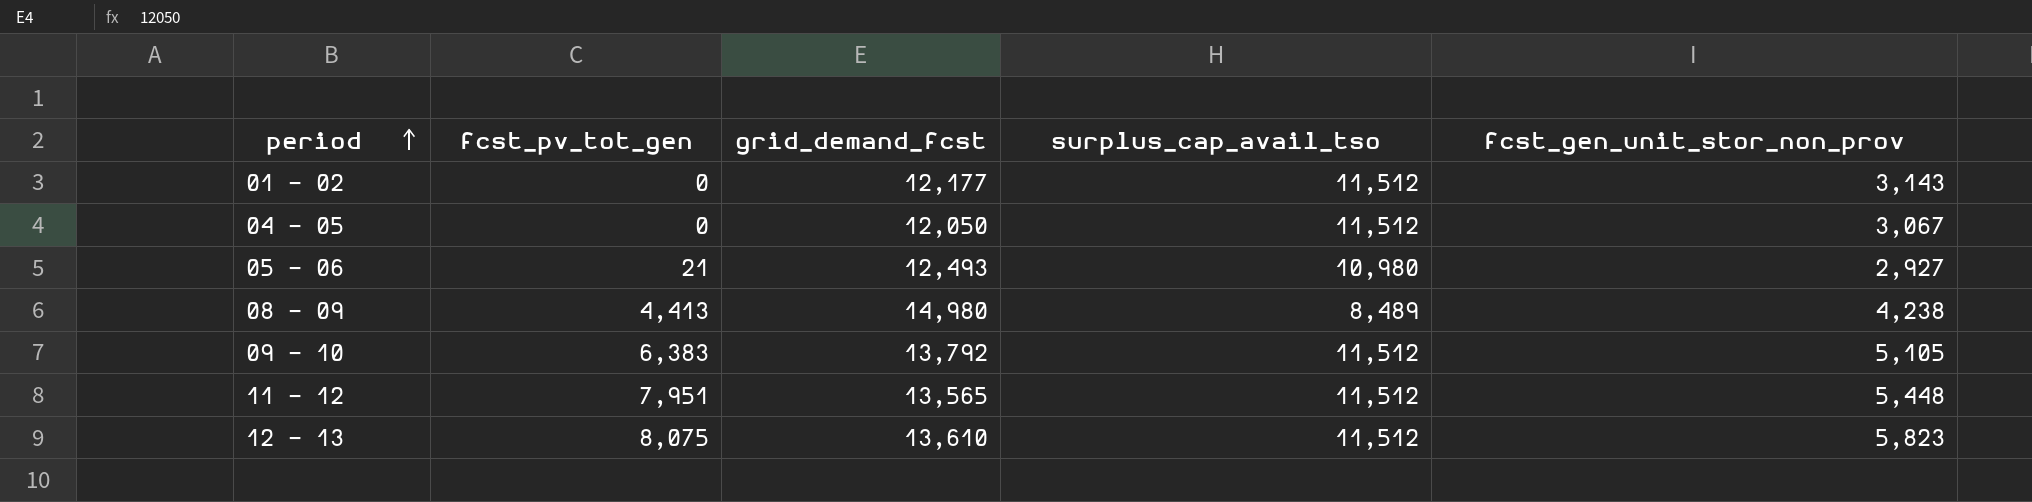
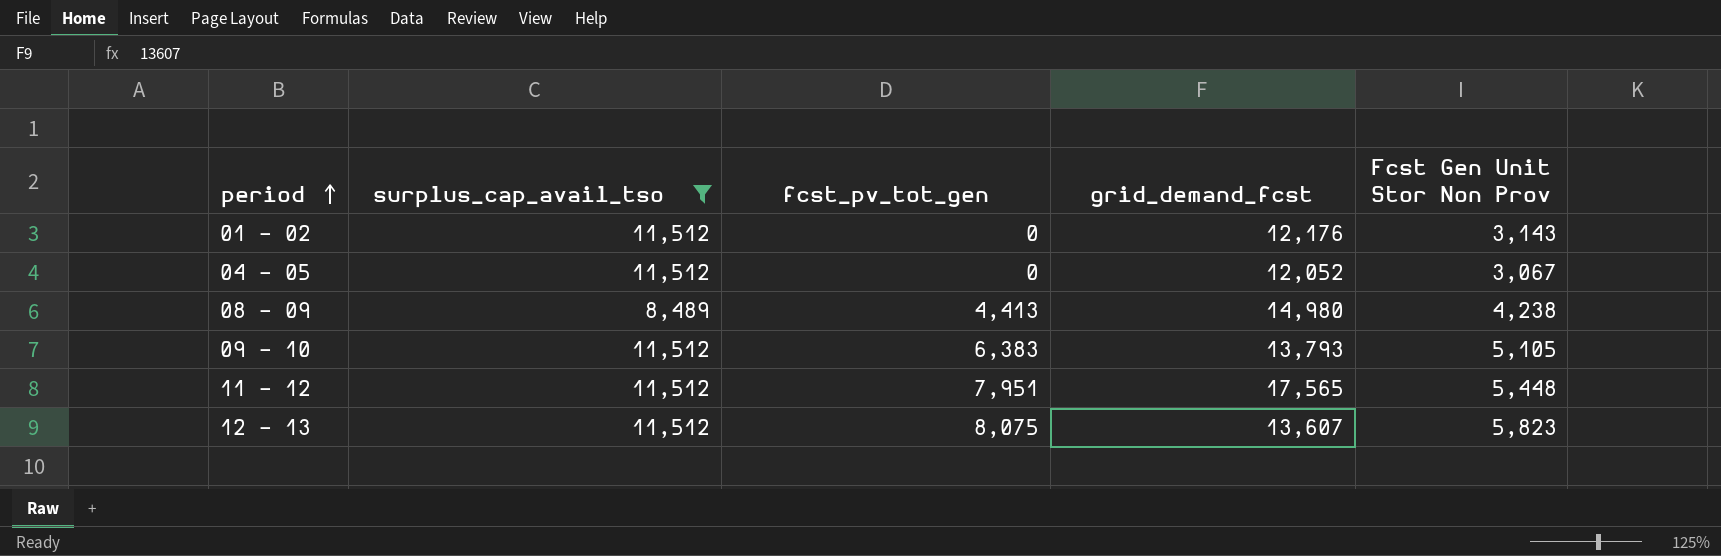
filter: none -> surplus_cap_avail_tso != 10,980
column surplus_cap_avail_tso | position: 4 -> 2
column name: fcst_gen_unit_stor_non_prov -> Fcst Gen Unit Stor Non Prov
01 - 02 | grid_demand_fcst: 12,177 -> 12,176
04 - 05 | grid_demand_fcst: 12,050 -> 12,052
09 - 10 | grid_demand_fcst: 13,792 -> 13,793
11 - 12 | grid_demand_fcst: 13,565 -> 17,565
12 - 13 | grid_demand_fcst: 13,610 -> 13,607

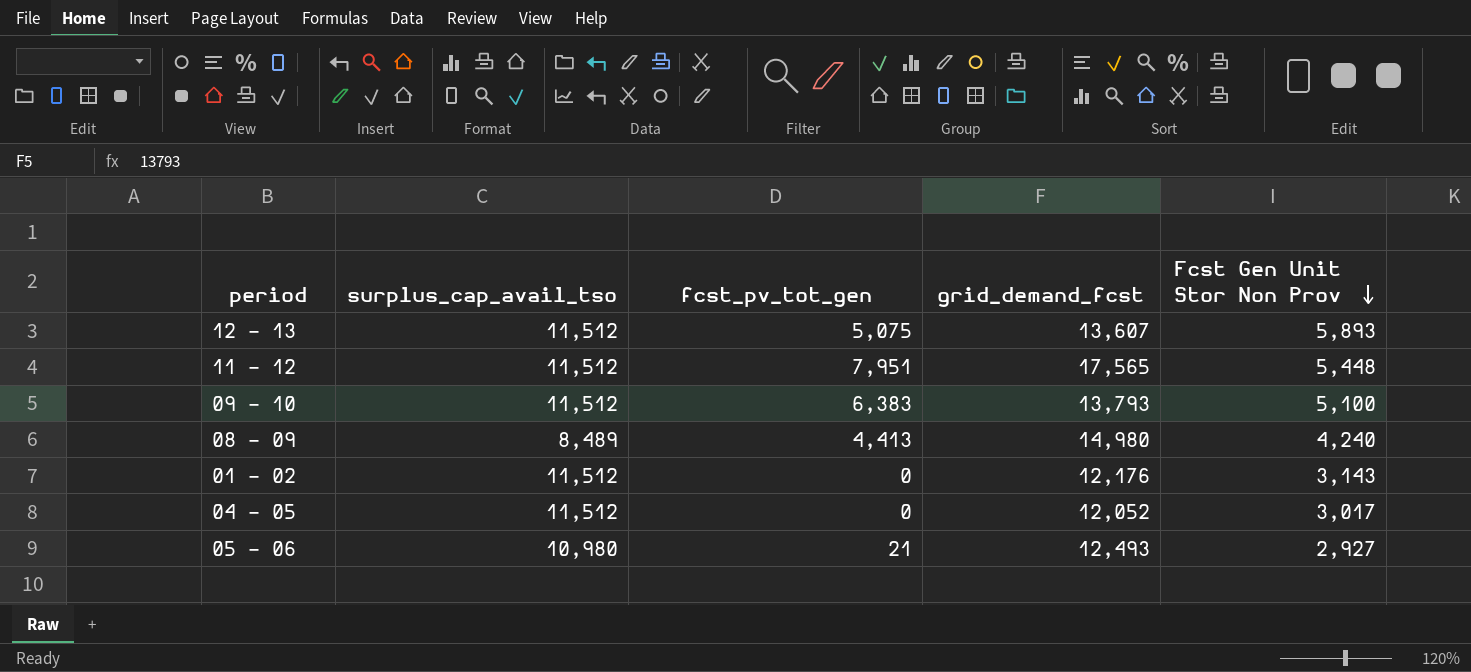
filter: surplus_cap_avail_tso != 10,980 -> none
row order: period ascending -> Fcst Gen Unit Stor Non Prov descending
12 - 13 | fcst_pv_tot_gen: 8,075 -> 5,075
12 - 13 | Fcst Gen Unit Stor Non Prov: 5,823 -> 5,893
09 - 10 | Fcst Gen Unit Stor Non Prov: 5,105 -> 5,100
08 - 09 | Fcst Gen Unit Stor Non Prov: 4,238 -> 4,240
04 - 05 | Fcst Gen Unit Stor Non Prov: 3,067 -> 3,017

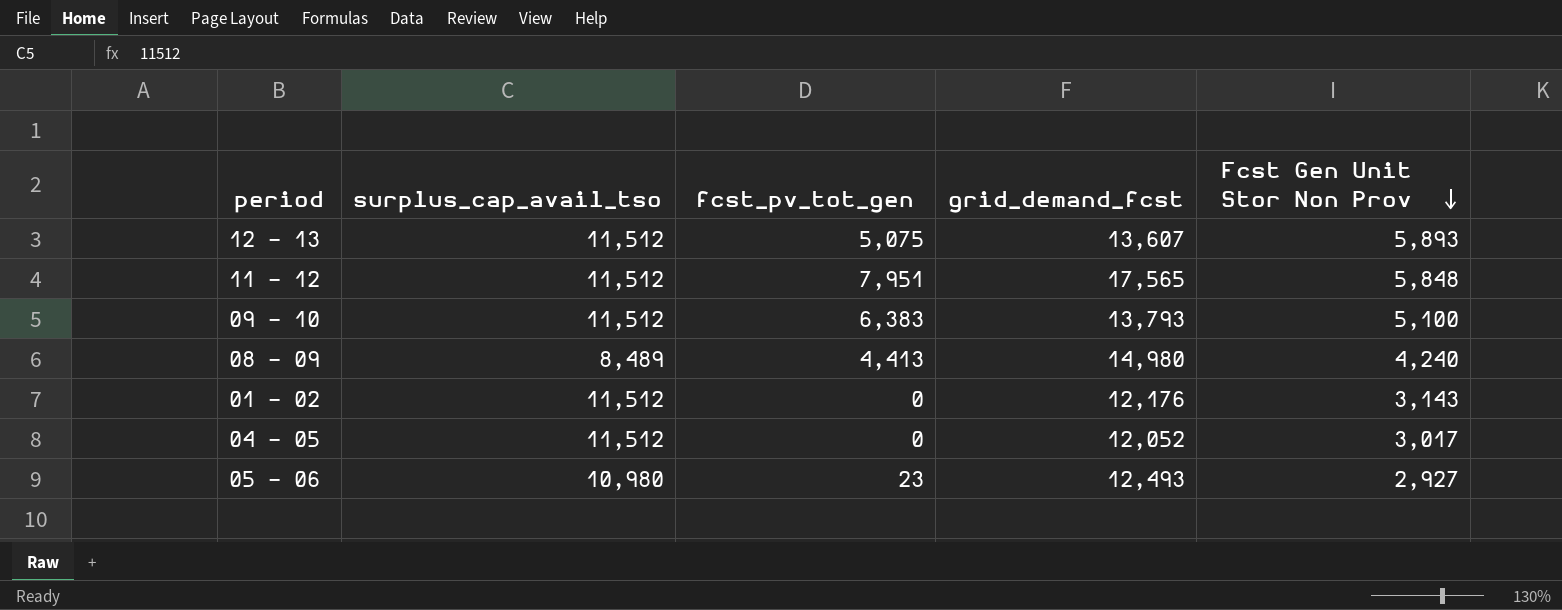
11 - 12 | Fcst Gen Unit Stor Non Prov: 5,448 -> 5,848
05 - 06 | fcst_pv_tot_gen: 21 -> 23

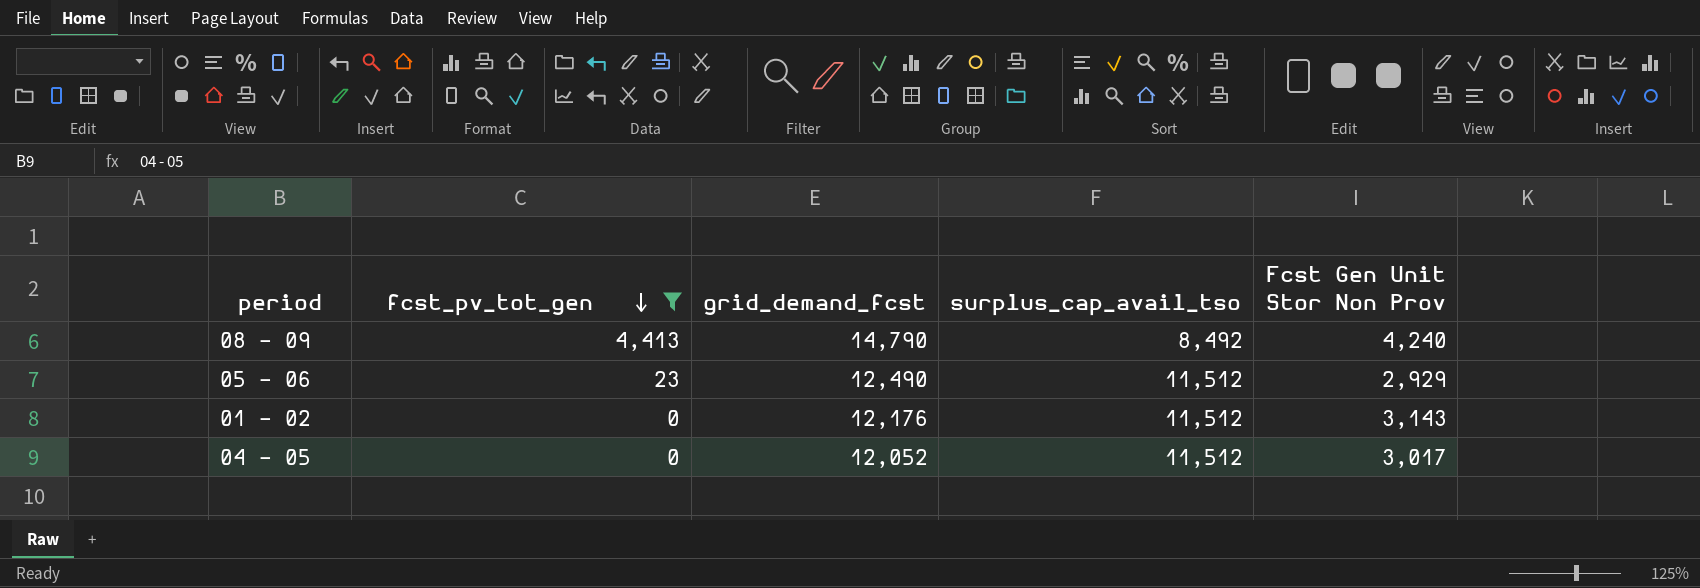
filter: none -> fcst_pv_tot_gen <= 4,413
row order: Fcst Gen Unit Stor Non Prov descending -> fcst_pv_tot_gen descending
column surplus_cap_avail_tso | position: 2 -> 4
08 - 09 | grid_demand_fcst: 14,980 -> 14,790
08 - 09 | surplus_cap_avail_tso: 8,489 -> 8,492
05 - 06 | grid_demand_fcst: 12,493 -> 12,490
05 - 06 | surplus_cap_avail_tso: 10,980 -> 11,512
05 - 06 | Fcst Gen Unit Stor Non Prov: 2,927 -> 2,929

